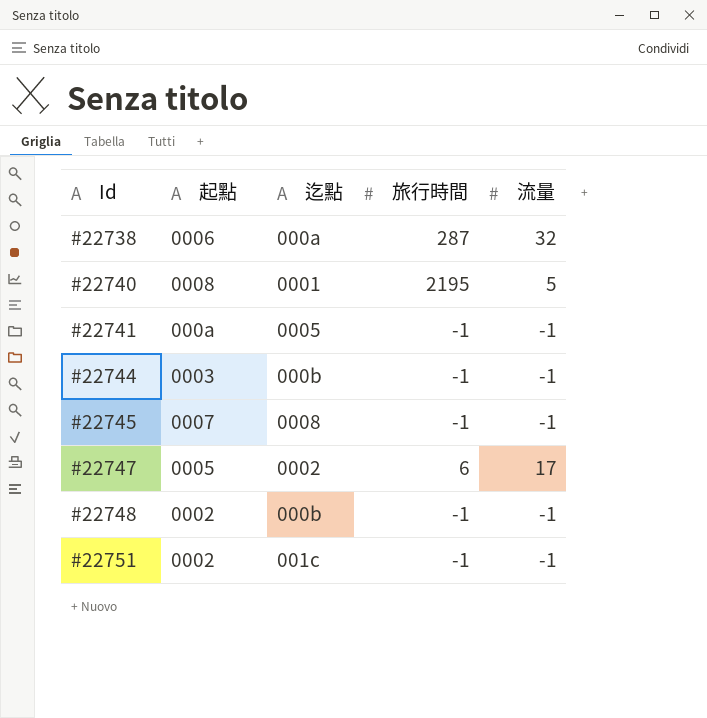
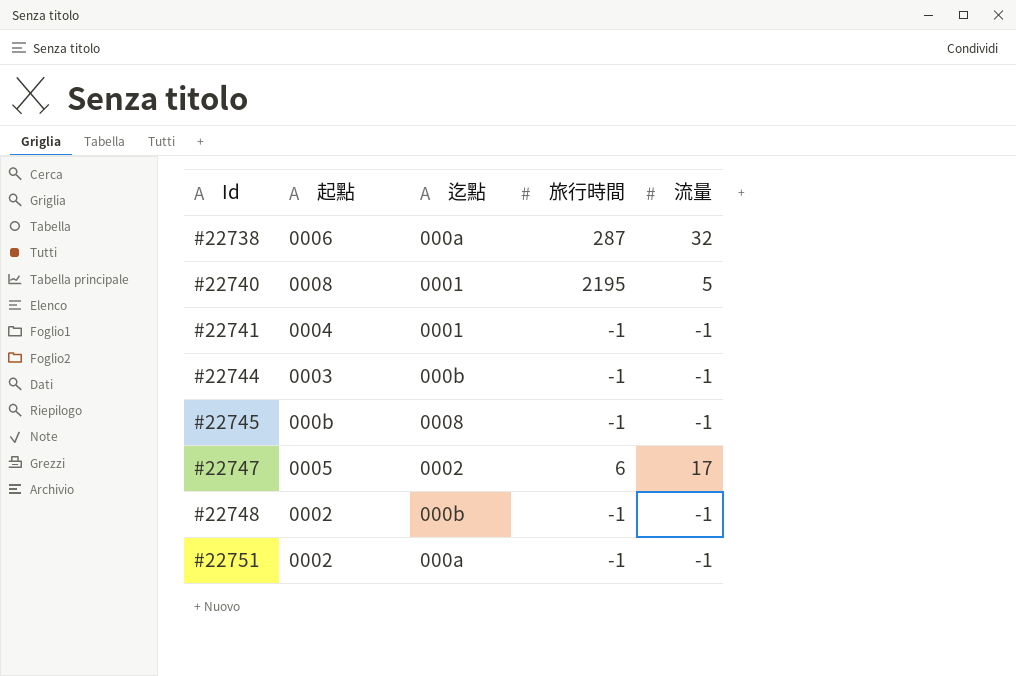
#22741 | 起點: 000a -> 0004
#22741 | 迄點: 0005 -> 0001
#22745 | 起點: 0007 -> 000b
#22751 | 迄點: 001c -> 000a

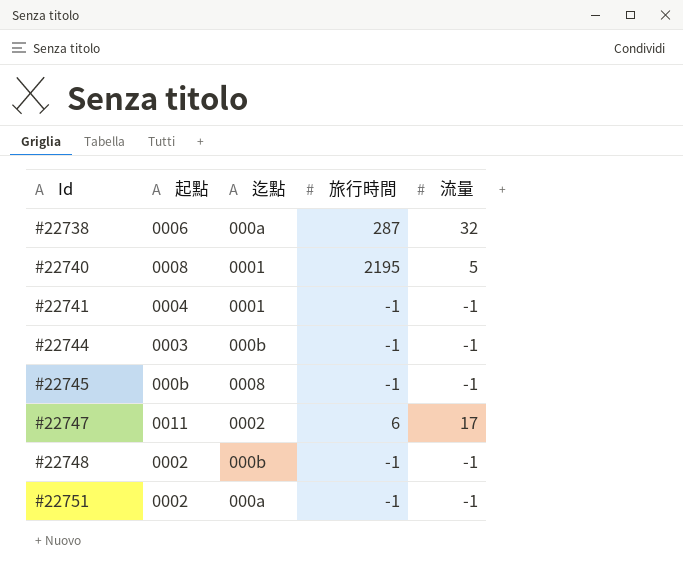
#22747 | 起點: 0005 -> 0011

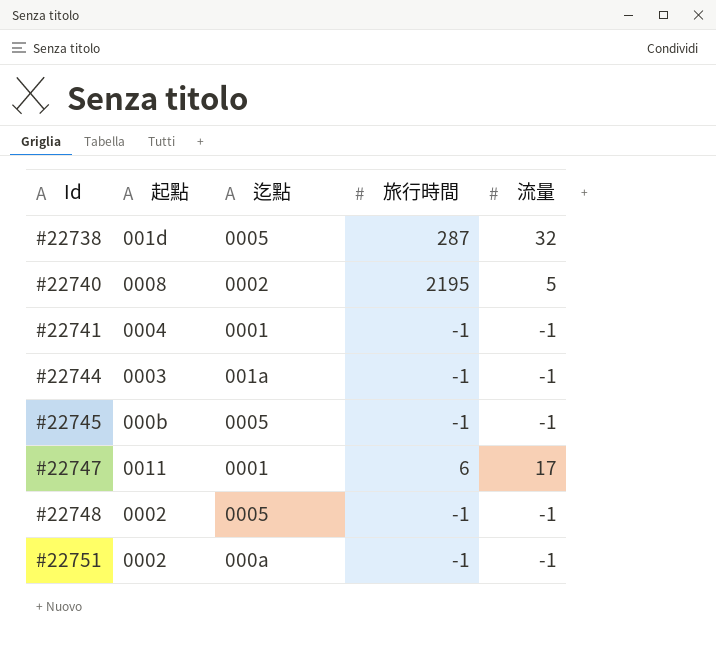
#22738 | 起點: 0006 -> 001d
#22738 | 迄點: 000a -> 0005
#22740 | 迄點: 0001 -> 0002
#22744 | 迄點: 000b -> 001a
#22745 | 迄點: 0008 -> 0005
#22747 | 迄點: 0002 -> 0001
#22748 | 迄點: 000b -> 0005

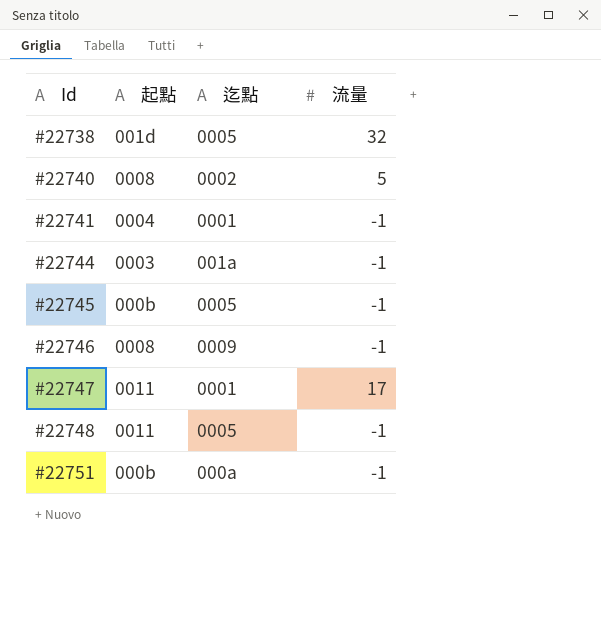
column 旅行時間 | position: 4 -> none
row #22746: none -> 0008 | 0009 | -1
#22748 | 起點: 0002 -> 0011
#22751 | 起點: 0002 -> 000b

